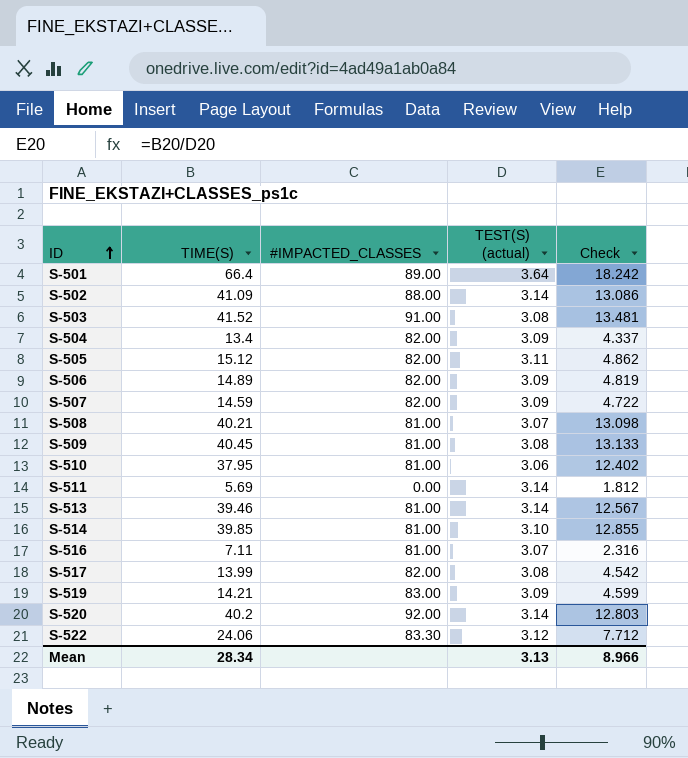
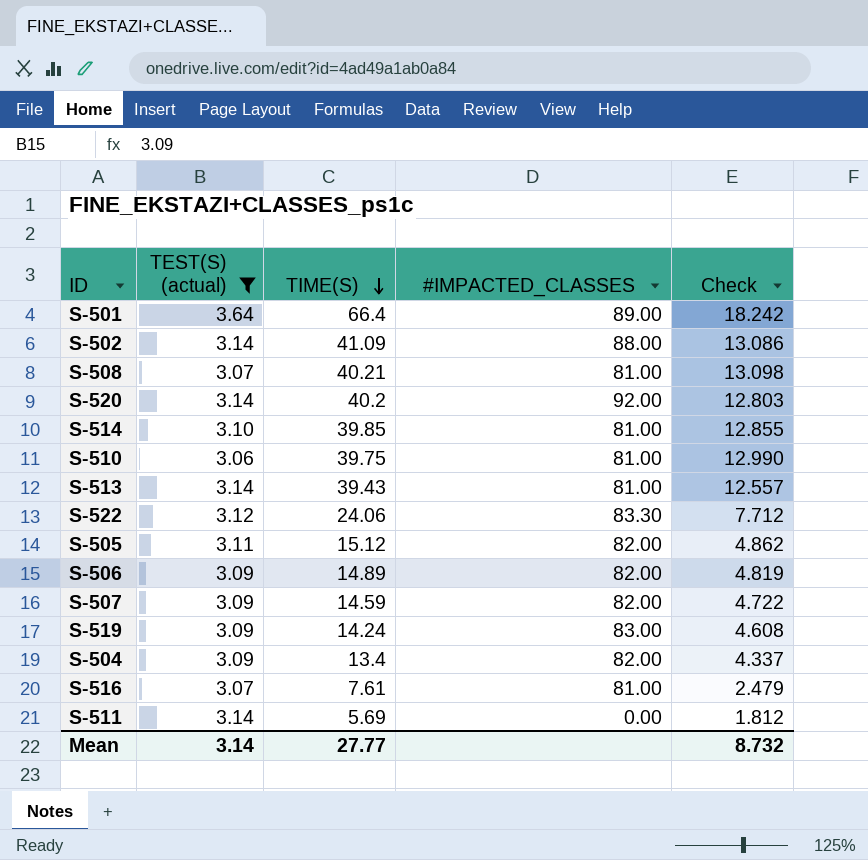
filter: none -> TEST(S) (actual) != 3.08
row order: ID ascending -> TIME(S) descending
column TEST(S) (actual) | position: 4 -> 2
S-510 | TIME(S): 37.95 -> 39.75
S-510 | Check: 12.402 -> 12.990
S-513 | TIME(S): 39.46 -> 39.43
S-513 | Check: 12.567 -> 12.557
S-519 | TIME(S): 14.21 -> 14.24
S-519 | Check: 4.599 -> 4.608
S-516 | TIME(S): 7.11 -> 7.61
S-516 | Check: 2.316 -> 2.479
Mean | TEST(S) (actual): 3.13 -> 3.14
Mean | TIME(S): 28.34 -> 27.77
Mean | Check: 8.966 -> 8.732

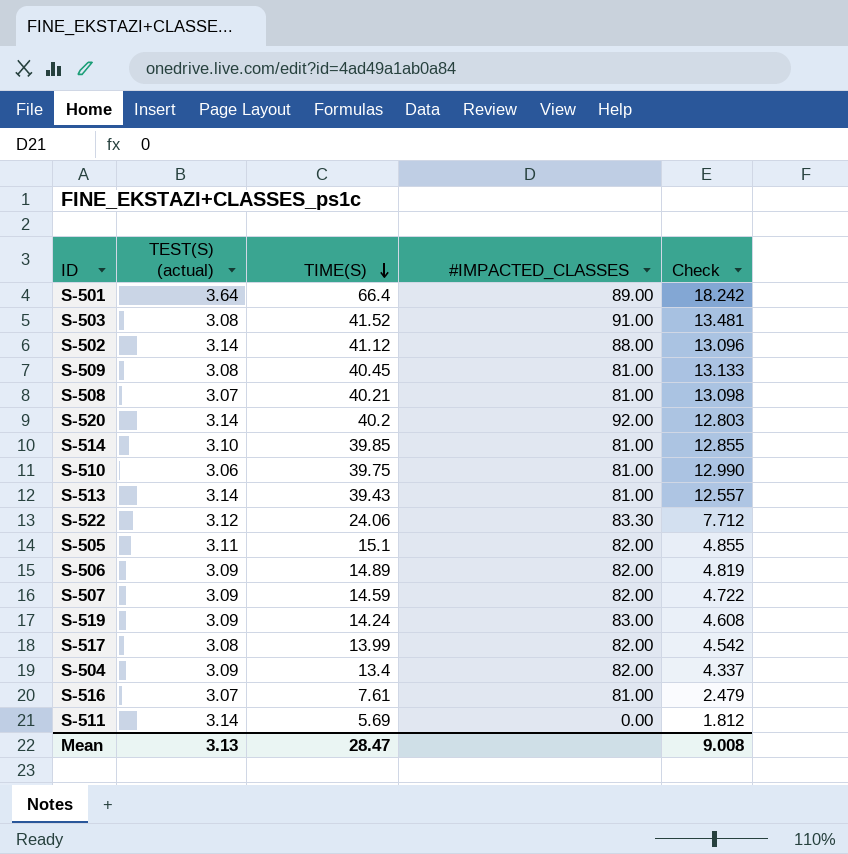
filter: TEST(S) (actual) != 3.08 -> none
S-502 | TIME(S): 41.09 -> 41.12
S-502 | Check: 13.086 -> 13.096
S-505 | TIME(S): 15.12 -> 15.1
S-505 | Check: 4.862 -> 4.855
Mean | TEST(S) (actual): 3.14 -> 3.13
Mean | TIME(S): 27.77 -> 28.47
Mean | Check: 8.732 -> 9.008

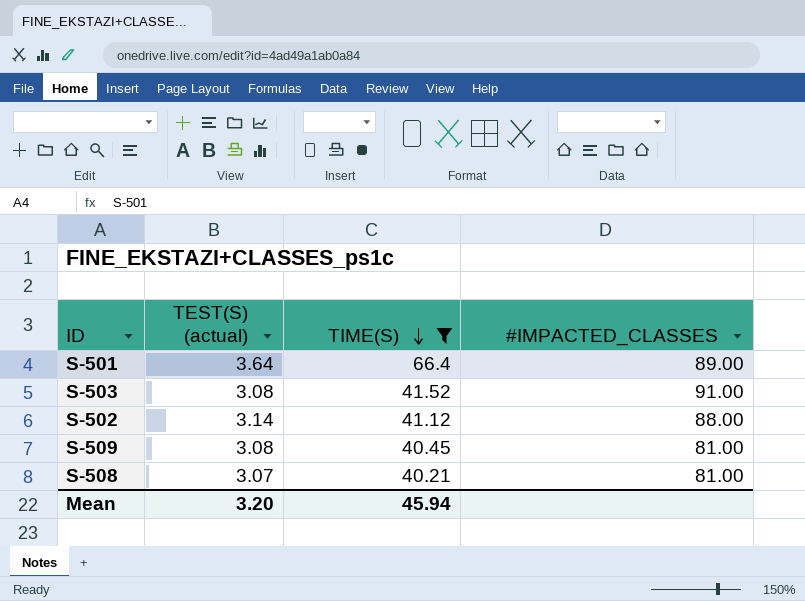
filter: none -> TIME(S) >= 40.21
column Check | formula: [TIME(S)] / [TEST(S) (actual)] -> none
Mean | TEST(S) (actual): 3.13 -> 3.20
Mean | TIME(S): 28.47 -> 45.94

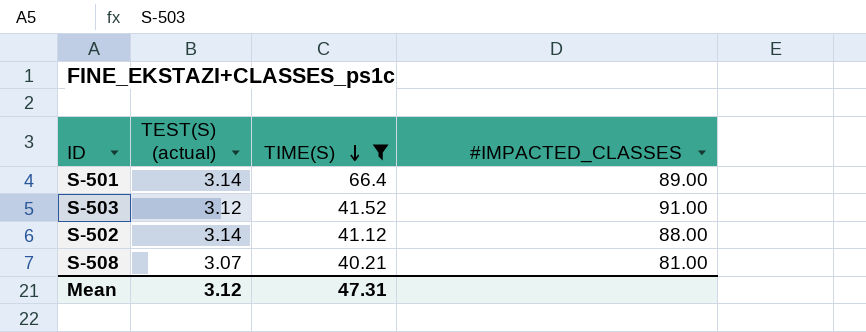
row S-509: 3.08 | 40.45 | 81.00 -> none
S-501 | TEST(S) (actual): 3.64 -> 3.14
S-503 | TEST(S) (actual): 3.08 -> 3.12
Mean | TEST(S) (actual): 3.20 -> 3.12
Mean | TIME(S): 45.94 -> 47.31

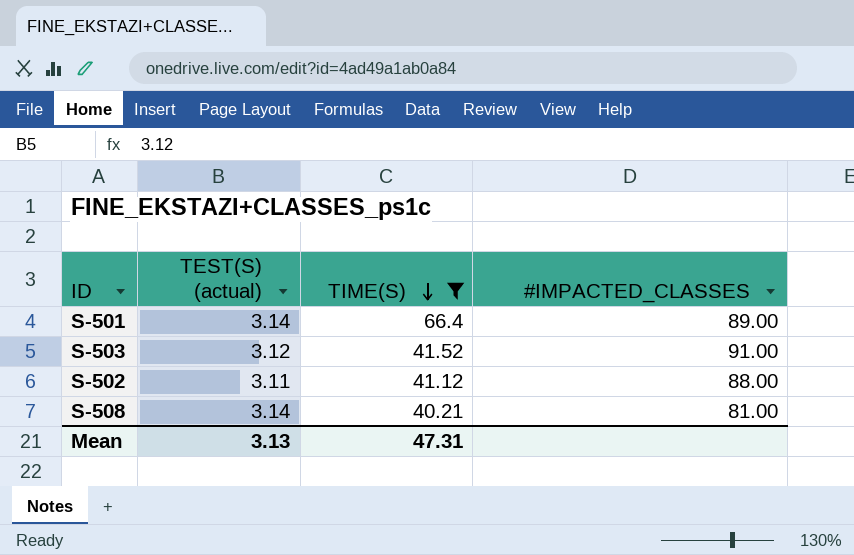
S-502 | TEST(S) (actual): 3.14 -> 3.11
S-508 | TEST(S) (actual): 3.07 -> 3.14
Mean | TEST(S) (actual): 3.12 -> 3.13

